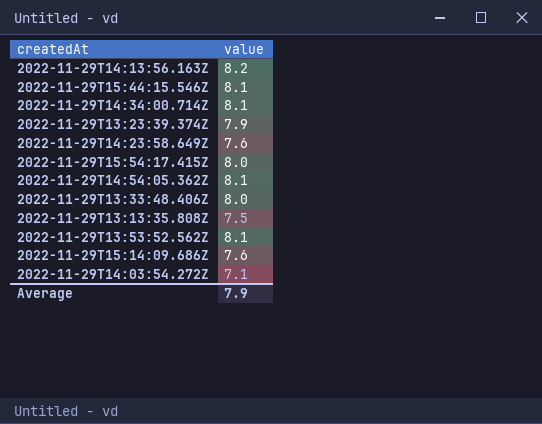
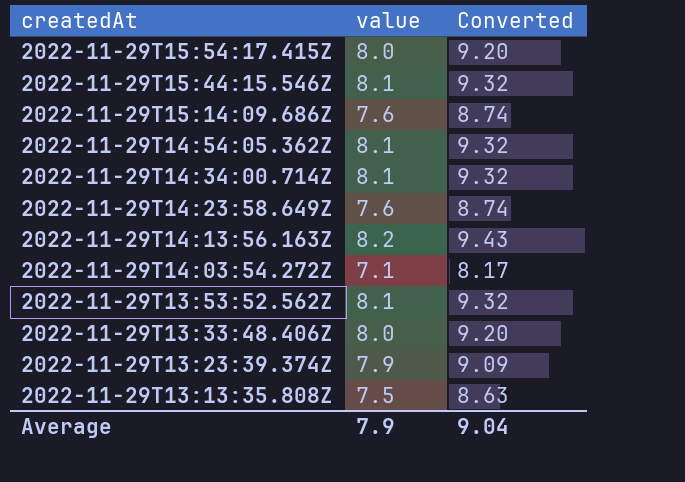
row order: none -> createdAt descending
column Converted | formula: none -> [value] * 1.15

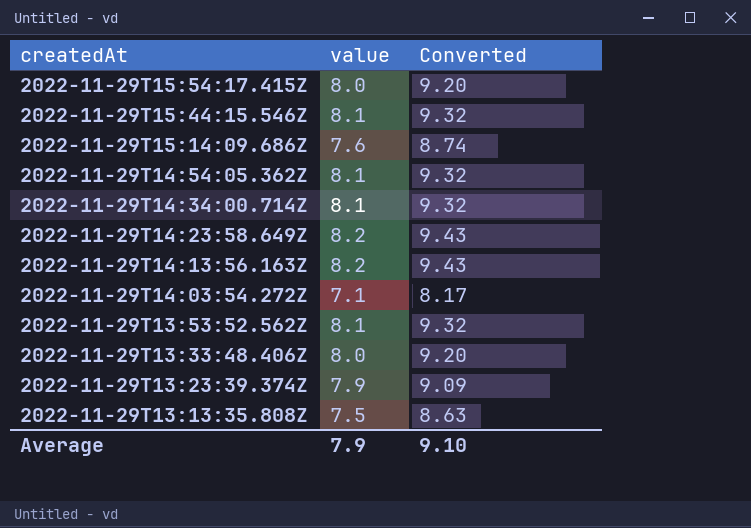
2022-11-29T14:23:58.649Z | value: 7.6 -> 8.2
2022-11-29T14:23:58.649Z | Converted: 8.74 -> 9.43
Average | Converted: 9.04 -> 9.10

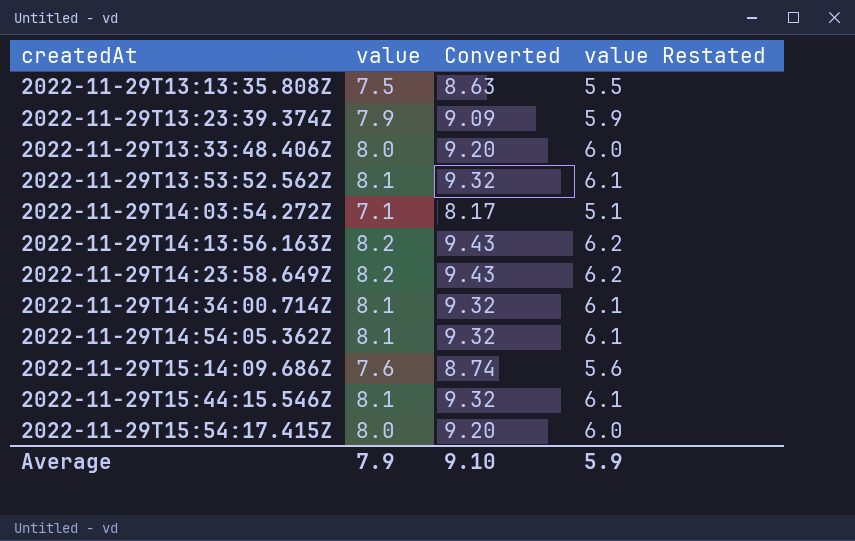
row order: createdAt descending -> createdAt ascending
column value Restated | formula: none -> [value] - 2

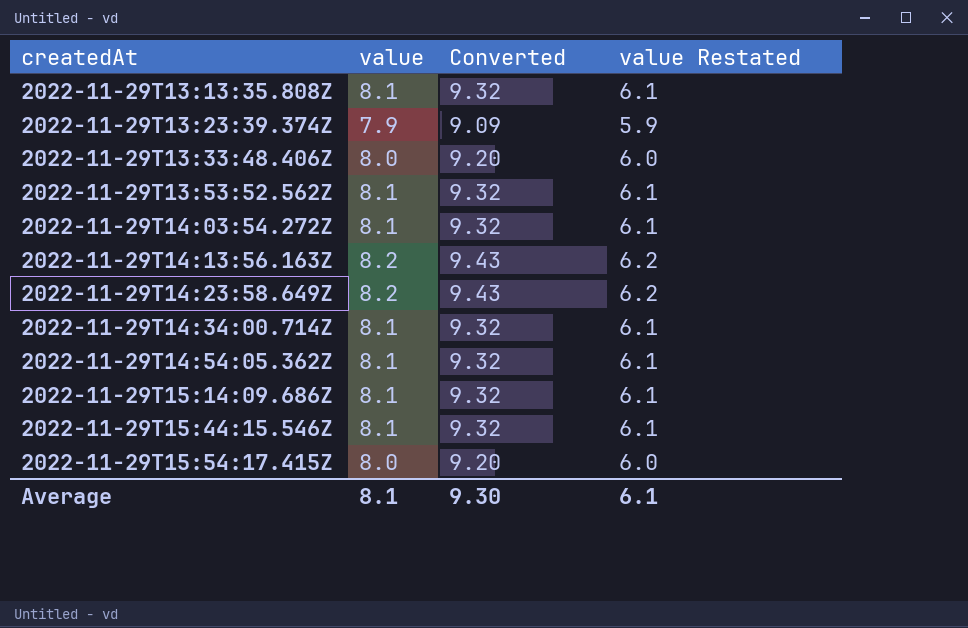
2022-11-29T13:13:35.808Z | value: 7.5 -> 8.1
2022-11-29T13:13:35.808Z | Converted: 8.63 -> 9.32
2022-11-29T13:13:35.808Z | value Restated: 5.5 -> 6.1
2022-11-29T14:03:54.272Z | value: 7.1 -> 8.1
2022-11-29T14:03:54.272Z | Converted: 8.17 -> 9.32
2022-11-29T14:03:54.272Z | value Restated: 5.1 -> 6.1
2022-11-29T15:14:09.686Z | value: 7.6 -> 8.1
2022-11-29T15:14:09.686Z | Converted: 8.74 -> 9.32
2022-11-29T15:14:09.686Z | value Restated: 5.6 -> 6.1
Average | value: 7.9 -> 8.1
Average | Converted: 9.10 -> 9.30
Average | value Restated: 5.9 -> 6.1

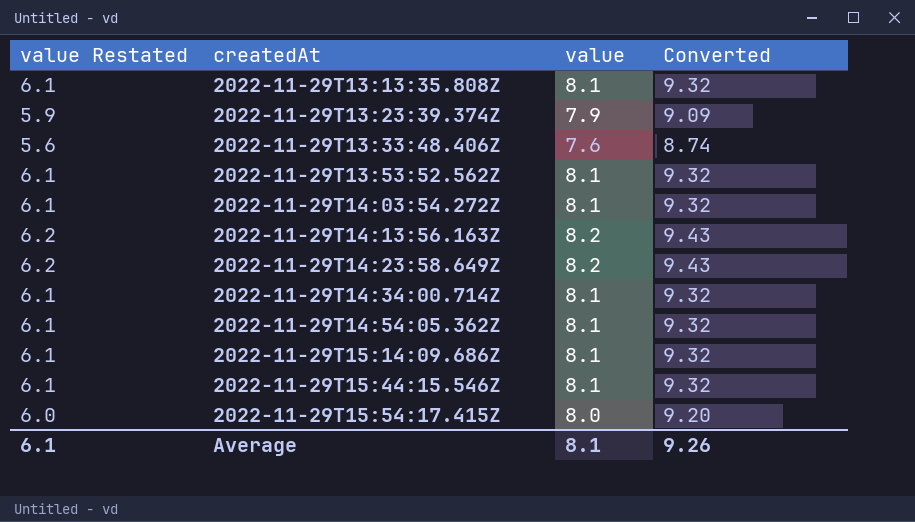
column value Restated | position: 4 -> 1
2022-11-29T13:33:48.406Z | value Restated: 6.0 -> 5.6
2022-11-29T13:33:48.406Z | value: 8.0 -> 7.6
2022-11-29T13:33:48.406Z | Converted: 9.20 -> 8.74
Average | Converted: 9.30 -> 9.26

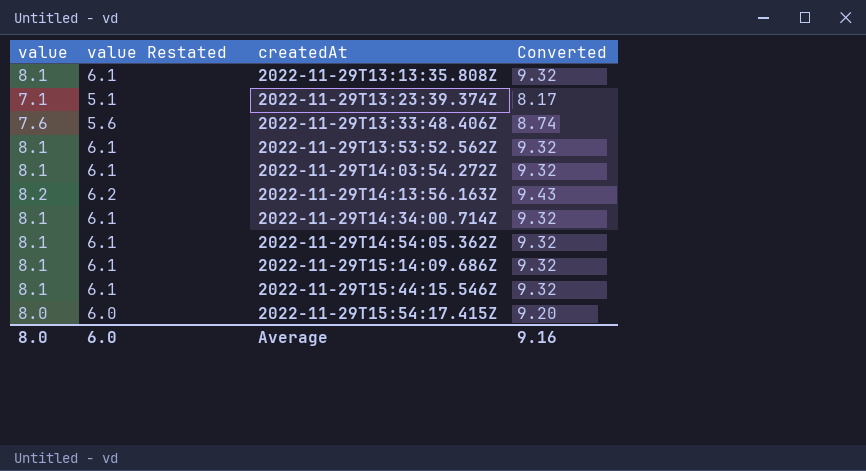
column value | position: 3 -> 1
row 2022-11-29T14:23:58.649Z: 6.2 | 8.2 | 9.43 -> none
2022-11-29T13:23:39.374Z | value: 7.9 -> 7.1
2022-11-29T13:23:39.374Z | value Restated: 5.9 -> 5.1
2022-11-29T13:23:39.374Z | Converted: 9.09 -> 8.17
Average | value: 8.1 -> 8.0
Average | value Restated: 6.1 -> 6.0
Average | Converted: 9.26 -> 9.16

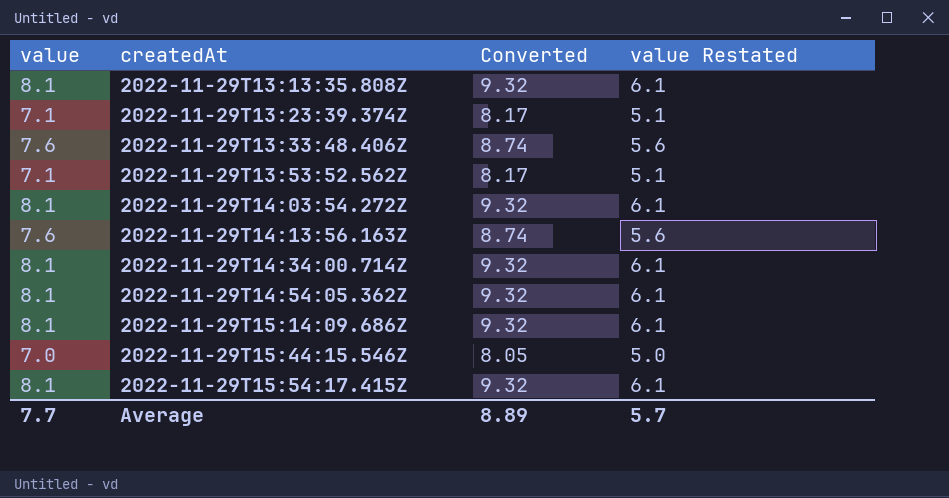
column value Restated | position: 2 -> 4
2022-11-29T13:53:52.562Z | value: 8.1 -> 7.1
2022-11-29T13:53:52.562Z | Converted: 9.32 -> 8.17
2022-11-29T13:53:52.562Z | value Restated: 6.1 -> 5.1
2022-11-29T14:13:56.163Z | value: 8.2 -> 7.6
2022-11-29T14:13:56.163Z | Converted: 9.43 -> 8.74
2022-11-29T14:13:56.163Z | value Restated: 6.2 -> 5.6
2022-11-29T15:44:15.546Z | value: 8.1 -> 7.0
2022-11-29T15:44:15.546Z | Converted: 9.32 -> 8.05
2022-11-29T15:44:15.546Z | value Restated: 6.1 -> 5.0
2022-11-29T15:54:17.415Z | value: 8.0 -> 8.1
2022-11-29T15:54:17.415Z | Converted: 9.20 -> 9.32
2022-11-29T15:54:17.415Z | value Restated: 6.0 -> 6.1
Average | value: 8.0 -> 7.7
Average | Converted: 9.16 -> 8.89
Average | value Restated: 6.0 -> 5.7

